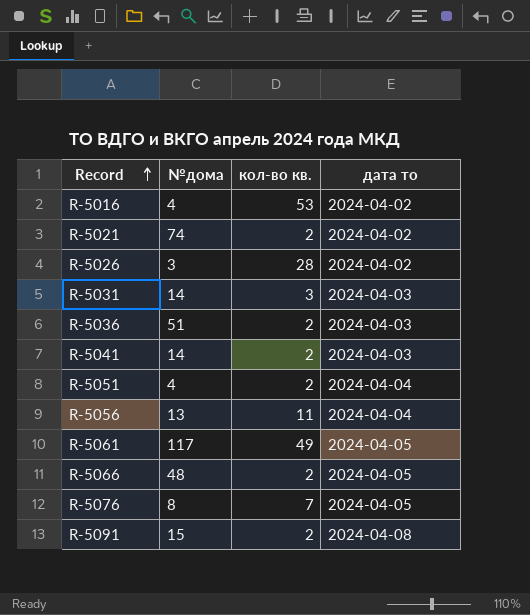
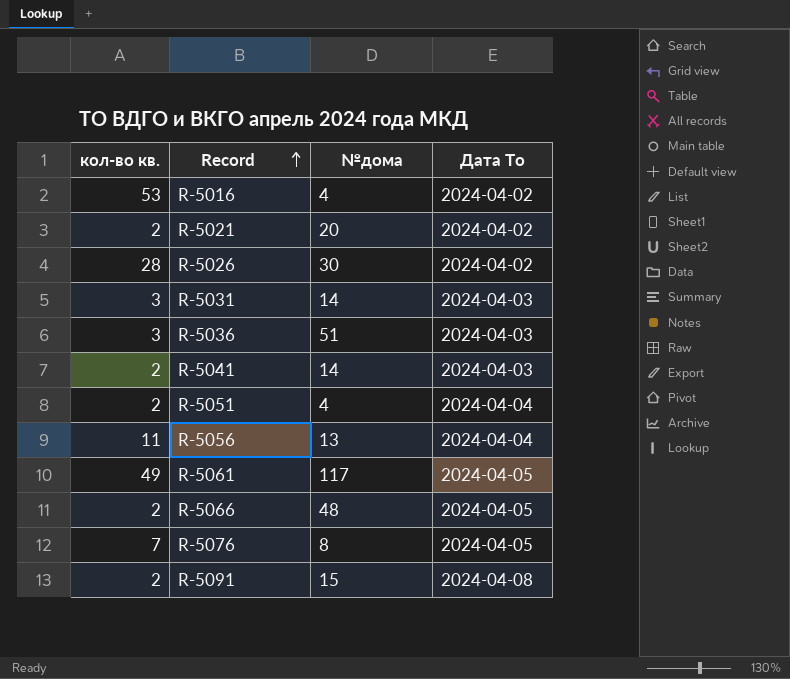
column кол-во кв. | position: 3 -> 1
column name: дата то -> Дата То
R-5021 | №дома: 74 -> 20
R-5026 | №дома: 3 -> 30
R-5036 | кол-во кв.: 2 -> 3

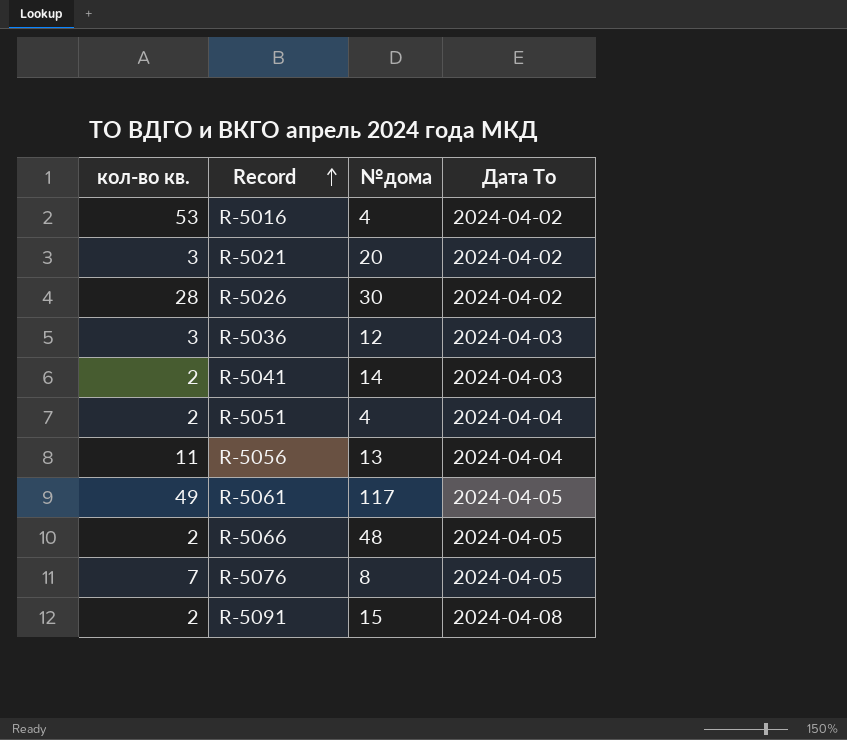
row R-5031: 3 | 14 | 2024-04-03 -> none
R-5021 | кол-во кв.: 2 -> 3
R-5036 | №дома: 51 -> 12

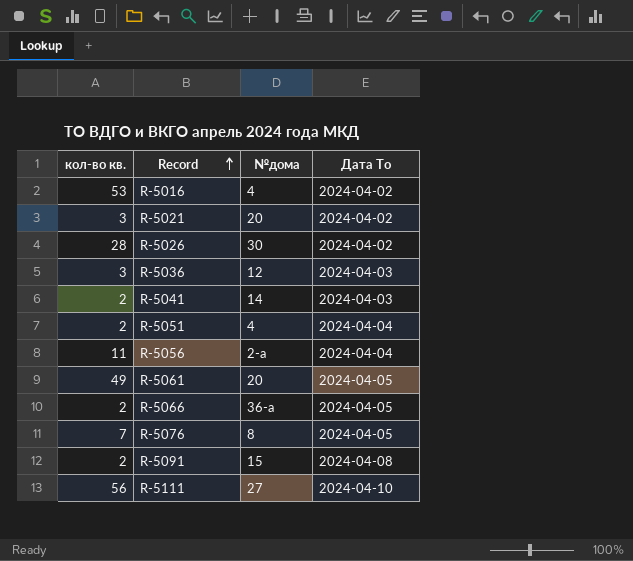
R-5056 | №дома: 13 -> 2-а
R-5061 | №дома: 117 -> 20
R-5066 | №дома: 48 -> 36-а
row R-5111: none -> 56 | 27 | 2024-04-10

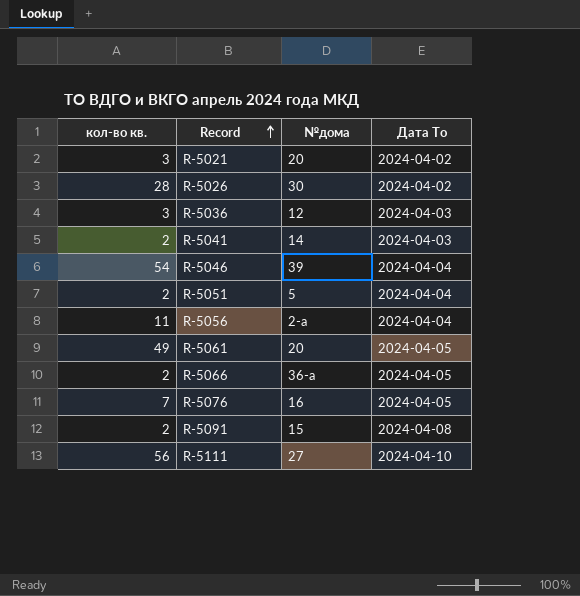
row R-5016: 53 | 4 | 2024-04-02 -> none
row R-5046: none -> 54 | 39 | 2024-04-04
R-5051 | №дома: 4 -> 5
R-5076 | №дома: 8 -> 16

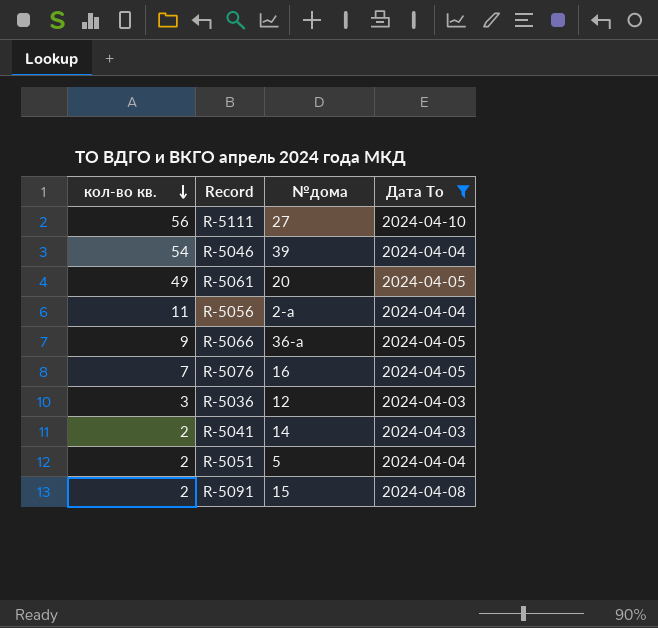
filter: none -> Дата То != 2024-04-02
row order: Record ascending -> кол-во кв. descending
R-5066 | кол-во кв.: 2 -> 9

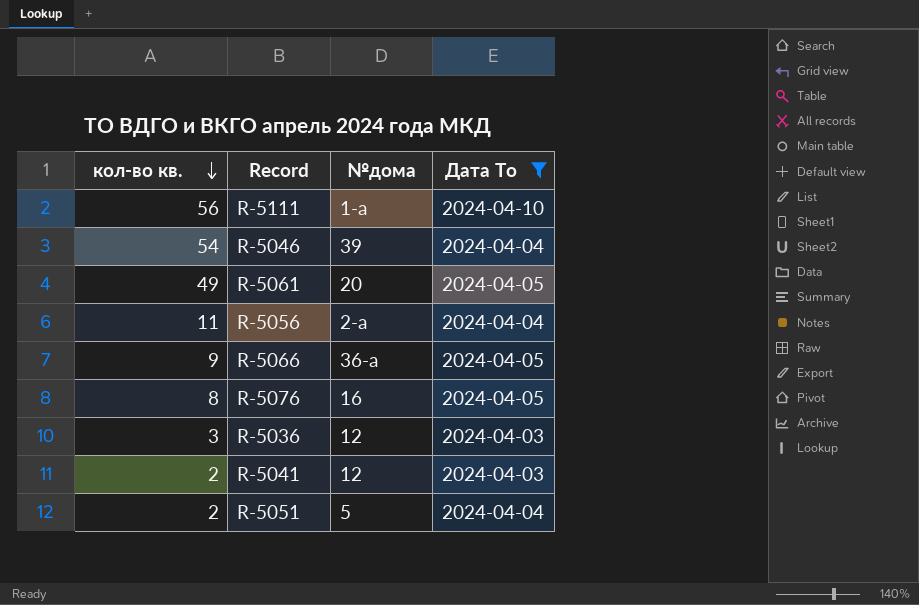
row R-5091: 2 | 15 | 2024-04-08 -> none
R-5111 | №дома: 27 -> 1-а
R-5076 | кол-во кв.: 7 -> 8
R-5041 | №дома: 14 -> 12

